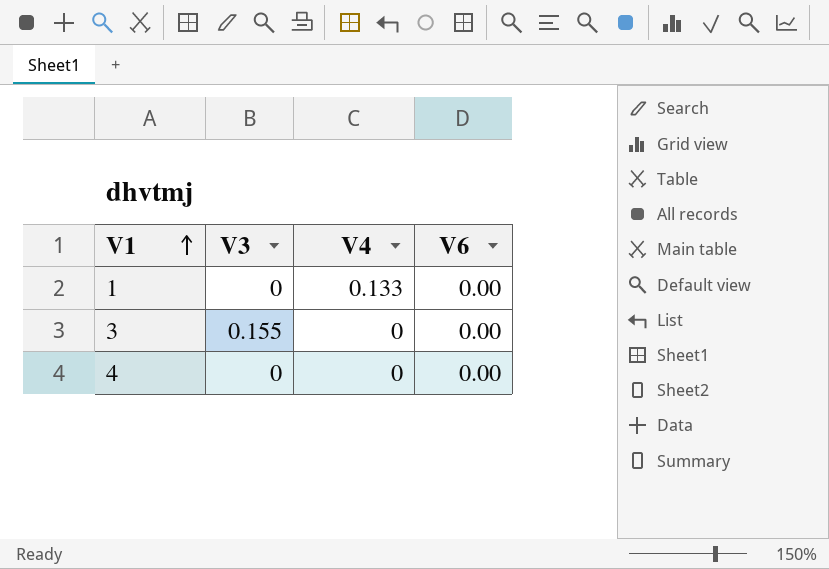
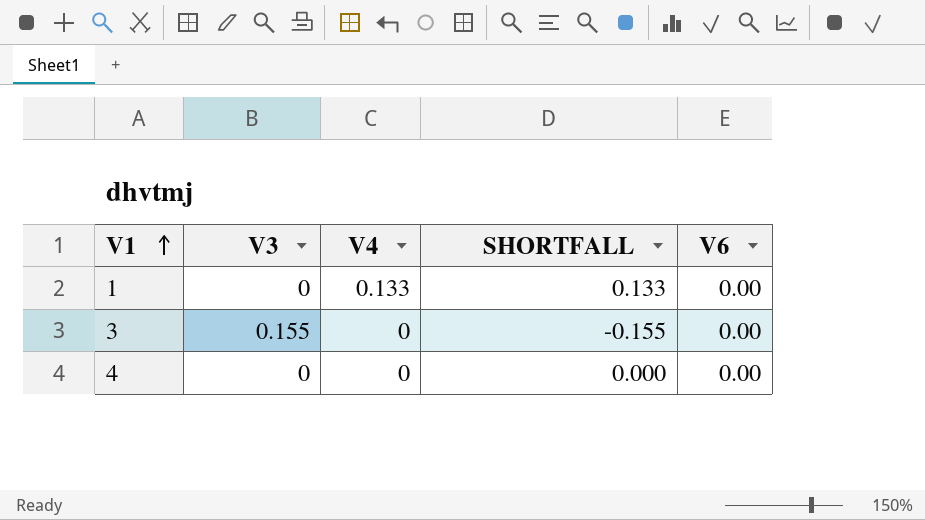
column SHORTFALL | formula: none -> [V4] - [V3]

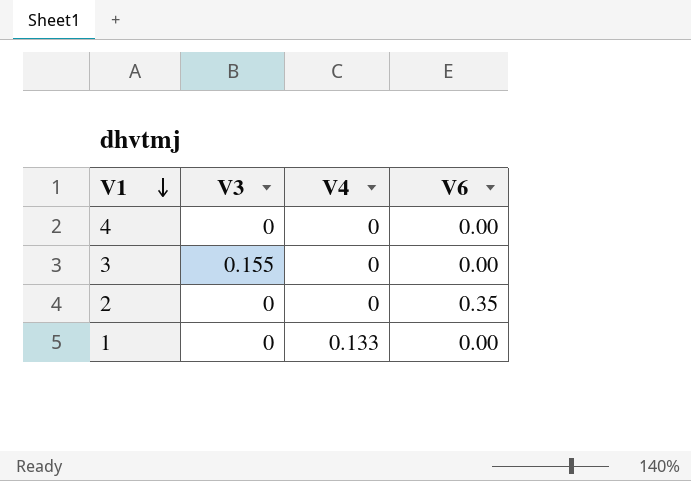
row order: V1 ascending -> V1 descending
column SHORTFALL | formula: [V4] - [V3] -> none
row 2: none -> 0 | 0 | 0.35

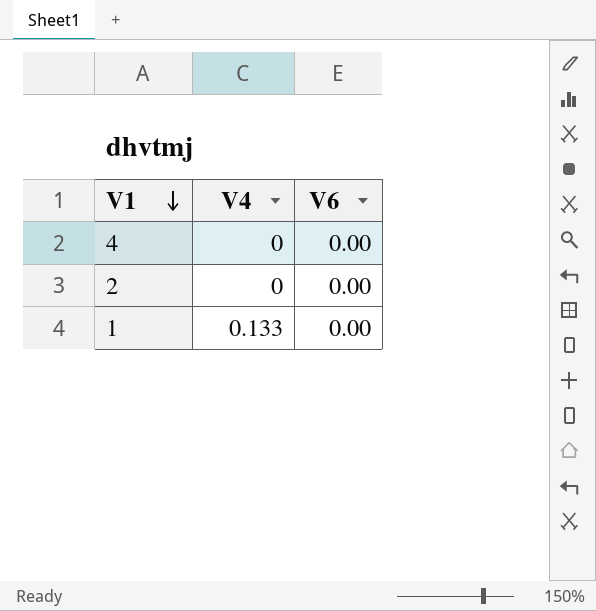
column V3 | position: 2 -> none
row 3: 0.155 | 0 | 0.00 -> none
2 | V6: 0.35 -> 0.00

